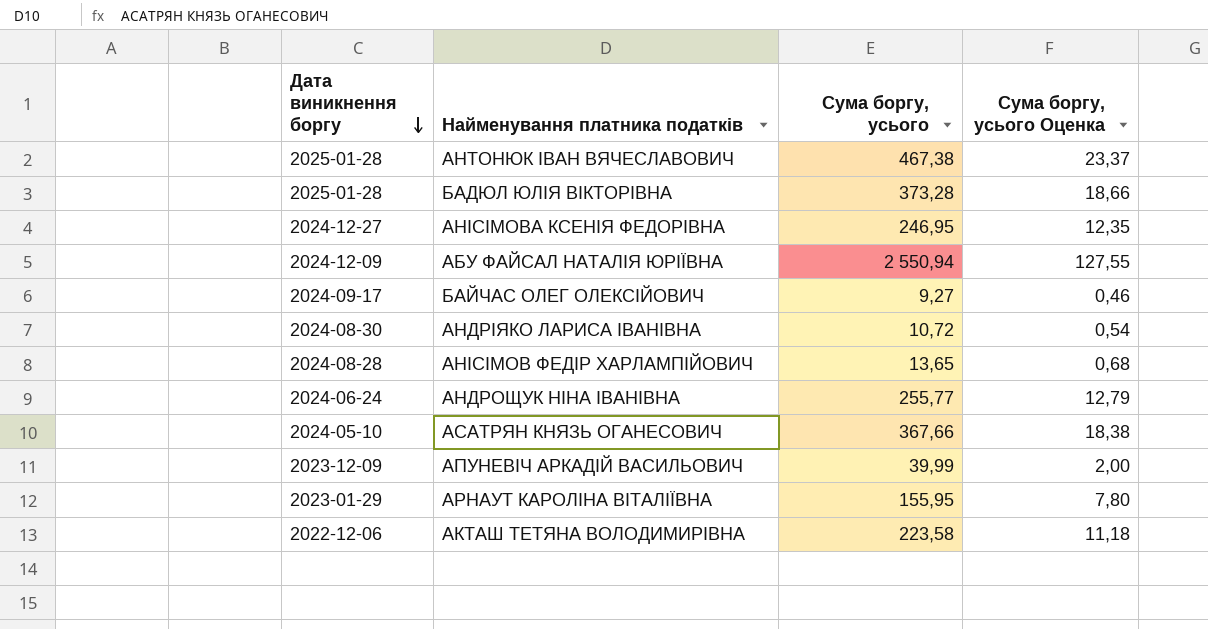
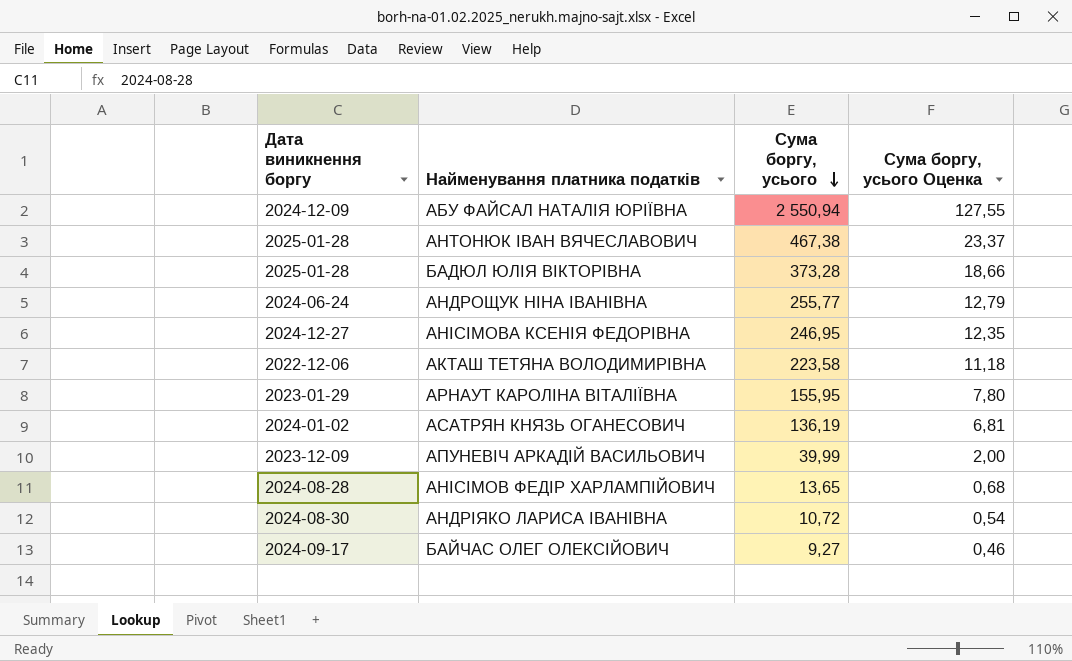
row order: Дата виникнення боргу descending -> Сума боргу, усього descending
АСАТРЯН КНЯЗЬ ОГАНЕСОВИЧ | Дата виникнення боргу: 2024-05-10 -> 2024-01-02
АСАТРЯН КНЯЗЬ ОГАНЕСОВИЧ | Сума боргу, усього: 367,66 -> 136,19
АСАТРЯН КНЯЗЬ ОГАНЕСОВИЧ | Сума боргу, усього Оценка: 18,38 -> 6,81

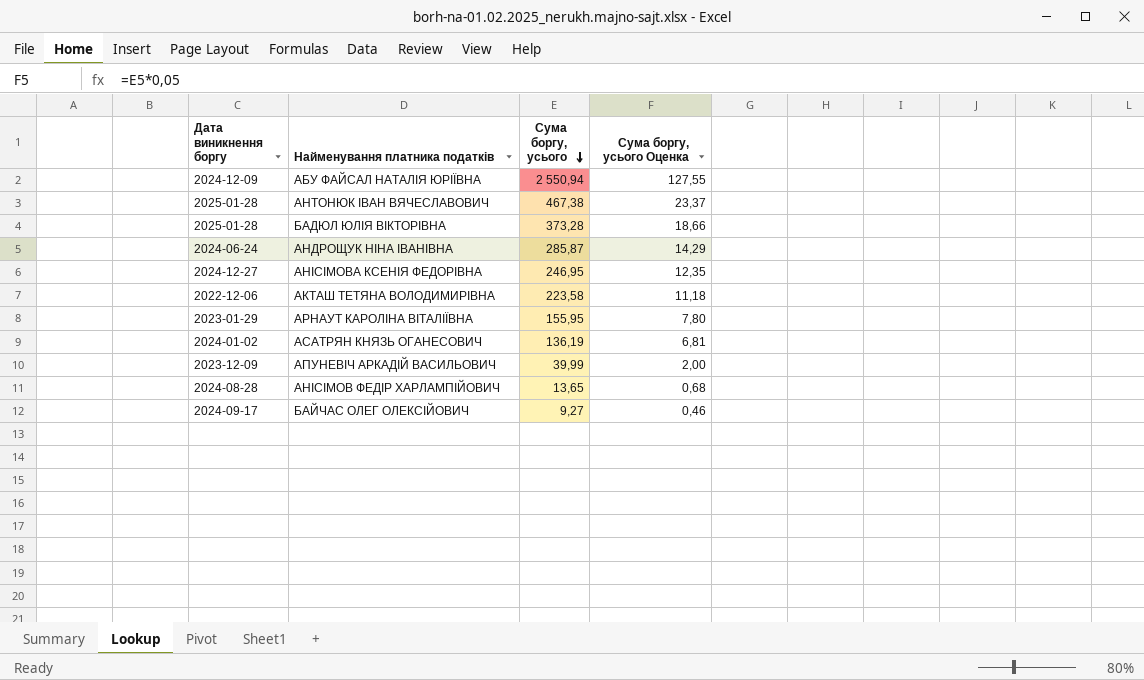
row АНДРІЯКО ЛАРИСА ІВАНІВНА: 2024-08-30 | 10,72 | 0,54 -> none
АНДРОЩУК НІНА ІВАНІВНА | Сума боргу, усього: 255,77 -> 285,87
АНДРОЩУК НІНА ІВАНІВНА | Сума боргу, усього Оценка: 12,79 -> 14,29

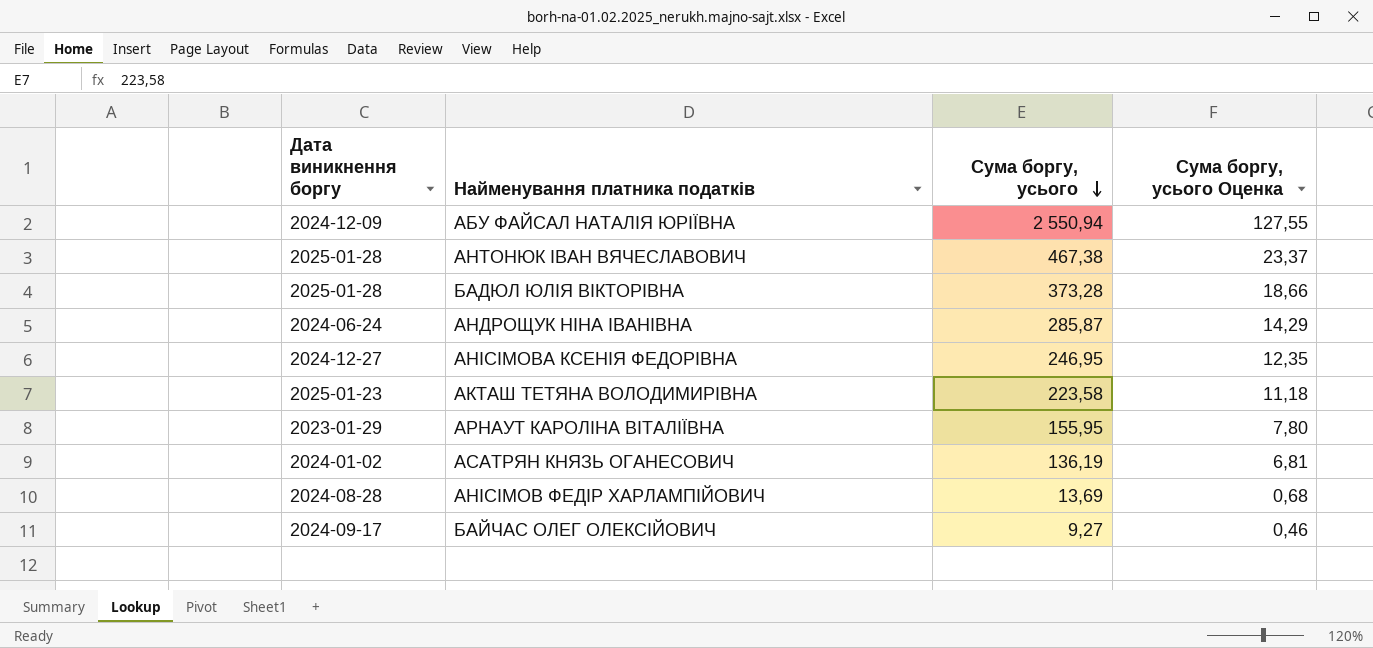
row АПУНЕВІЧ АРКАДІЙ ВАСИЛЬОВИЧ: 2023-12-09 | 39,99 | 2,00 -> none
АКТАШ ТЕТЯНА ВОЛОДИМИРІВНА | Дата виникнення боргу: 2022-12-06 -> 2025-01-23
АНІСІМОВ ФЕДІР ХАРЛАМПІЙОВИЧ | Сума боргу, усього: 13,65 -> 13,69

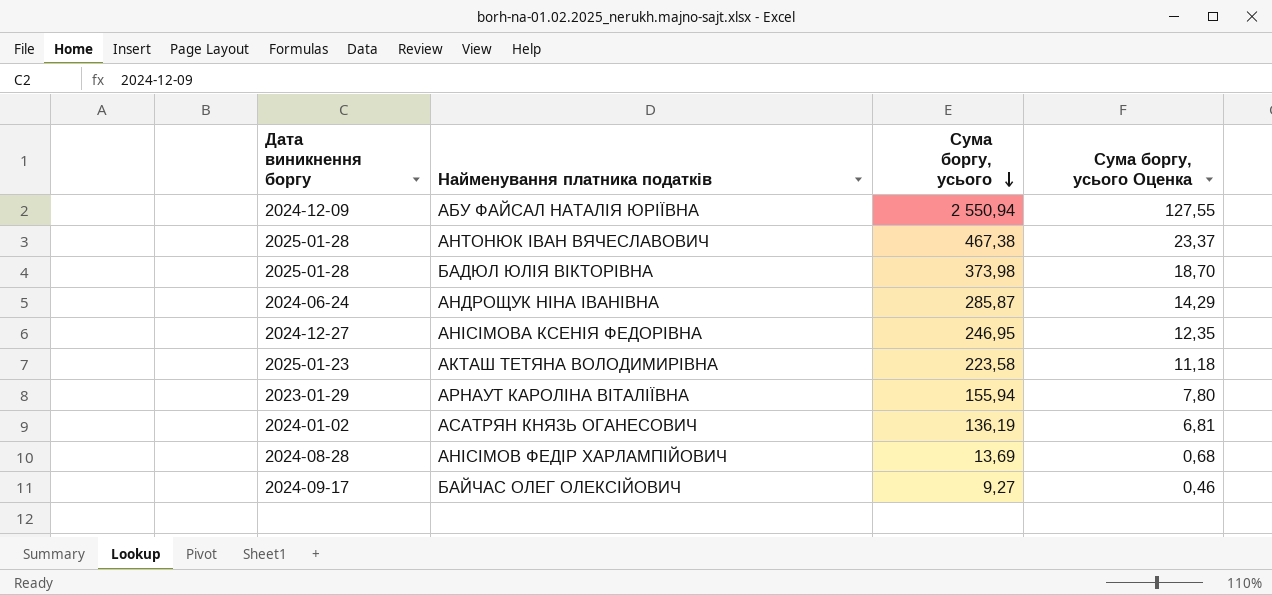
БАДЮЛ ЮЛІЯ ВІКТОРІВНА | Сума боргу, усього: 373,28 -> 373,98
БАДЮЛ ЮЛІЯ ВІКТОРІВНА | Сума боргу, усього Оценка: 18,66 -> 18,70
АРНАУТ КАРОЛІНА ВІТАЛІЇВНА | Сума боргу, усього: 155,95 -> 155,94

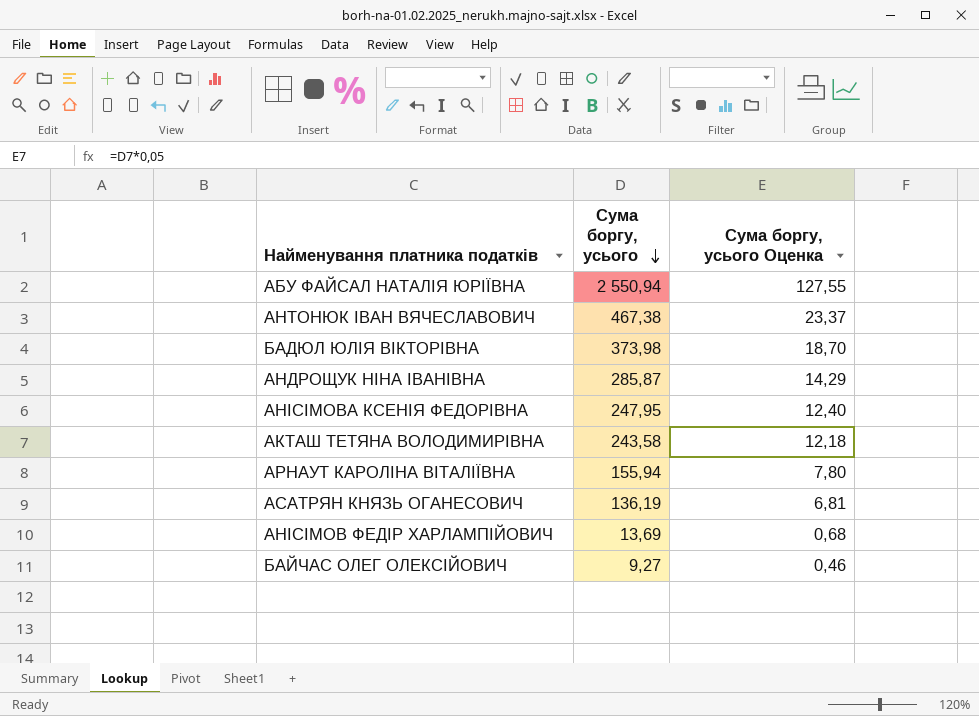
column Дата виникнення боргу | position: 1 -> none
АНІСІМОВА КСЕНІЯ ФЕДОРІВНА | Сума боргу, усього: 246,95 -> 247,95
АНІСІМОВА КСЕНІЯ ФЕДОРІВНА | Сума боргу, усього Оценка: 12,35 -> 12,40
АКТАШ ТЕТЯНА ВОЛОДИМИРІВНА | Сума боргу, усього: 223,58 -> 243,58
АКТАШ ТЕТЯНА ВОЛОДИМИРІВНА | Сума боргу, усього Оценка: 11,18 -> 12,18

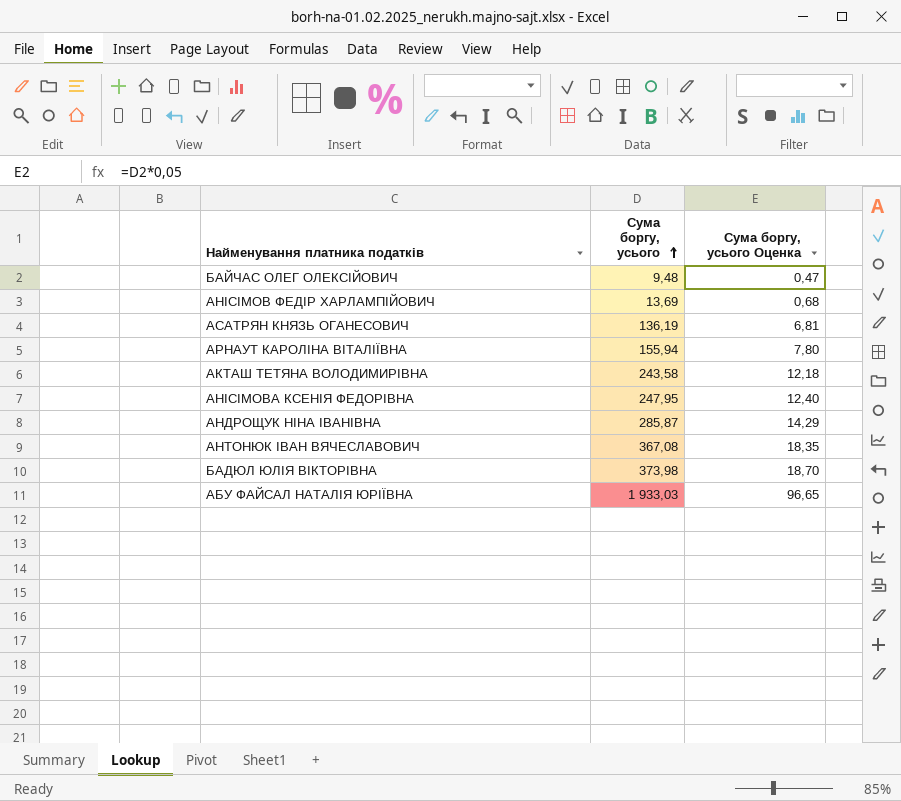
row order: Сума боргу, усього descending -> Сума боргу, усього ascending
БАЙЧАС ОЛЕГ ОЛЕКСІЙОВИЧ | Сума боргу, усього: 9,27 -> 9,48
БАЙЧАС ОЛЕГ ОЛЕКСІЙОВИЧ | Сума боргу, усього Оценка: 0,46 -> 0,47
АНТОНЮК ІВАН ВЯЧЕСЛАВОВИЧ | Сума боргу, усього: 467,38 -> 367,08
АНТОНЮК ІВАН ВЯЧЕСЛАВОВИЧ | Сума боргу, усього Оценка: 23,37 -> 18,35
АБУ ФАЙСАЛ НАТАЛІЯ ЮРІЇВНА | Сума боргу, усього: 2 550,94 -> 1 933,03
АБУ ФАЙСАЛ НАТАЛІЯ ЮРІЇВНА | Сума боргу, усього Оценка: 127,55 -> 96,65

